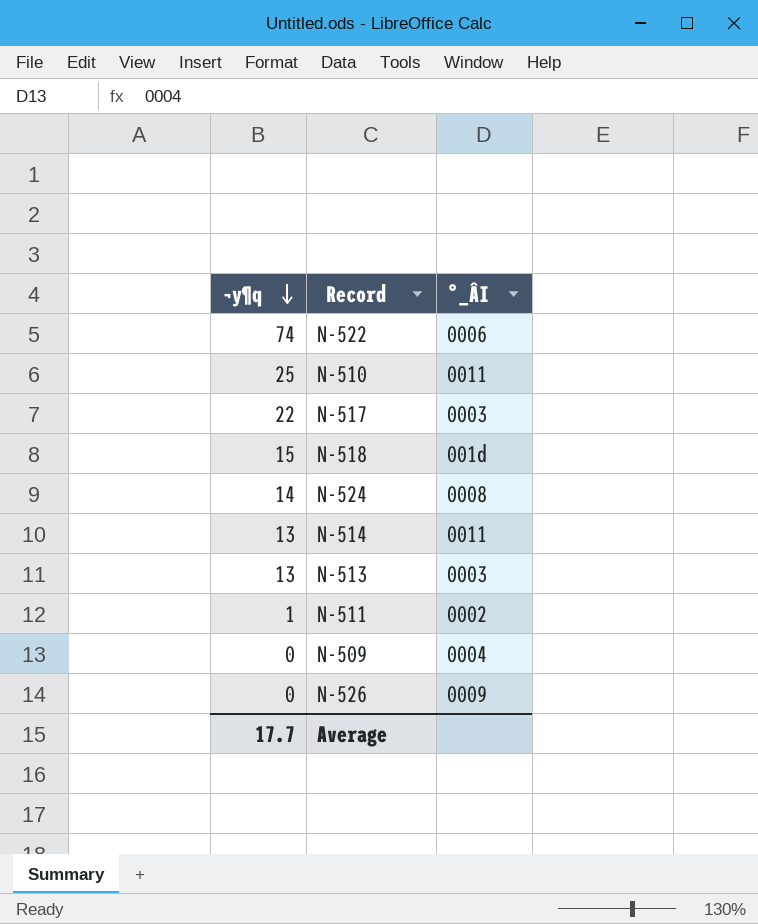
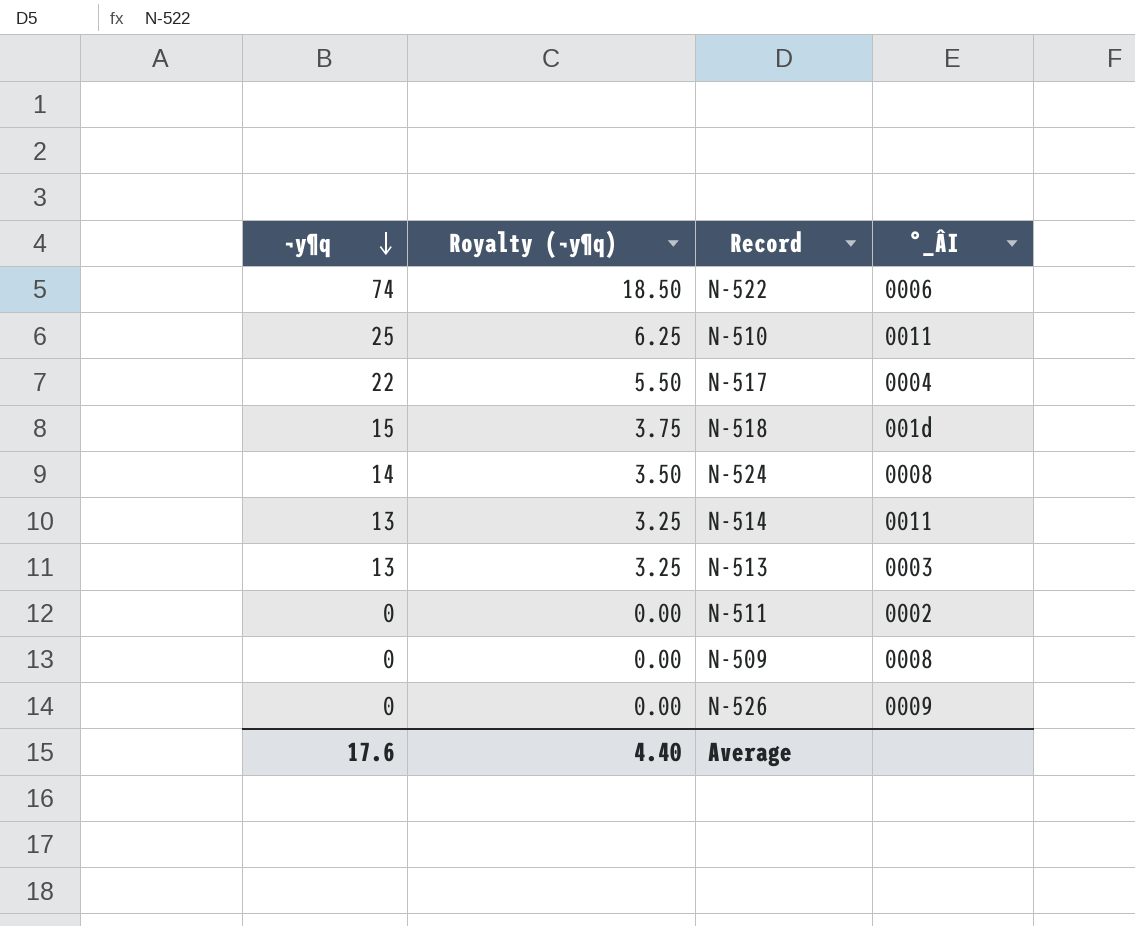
column Royalty (¬y¶q) | formula: none -> [¬y¶q] * 0.25
N-517 | °_ÂI: 0003 -> 0004
N-511 | ¬y¶q: 1 -> 0
N-509 | °_ÂI: 0004 -> 0008
Average | ¬y¶q: 17.7 -> 17.6

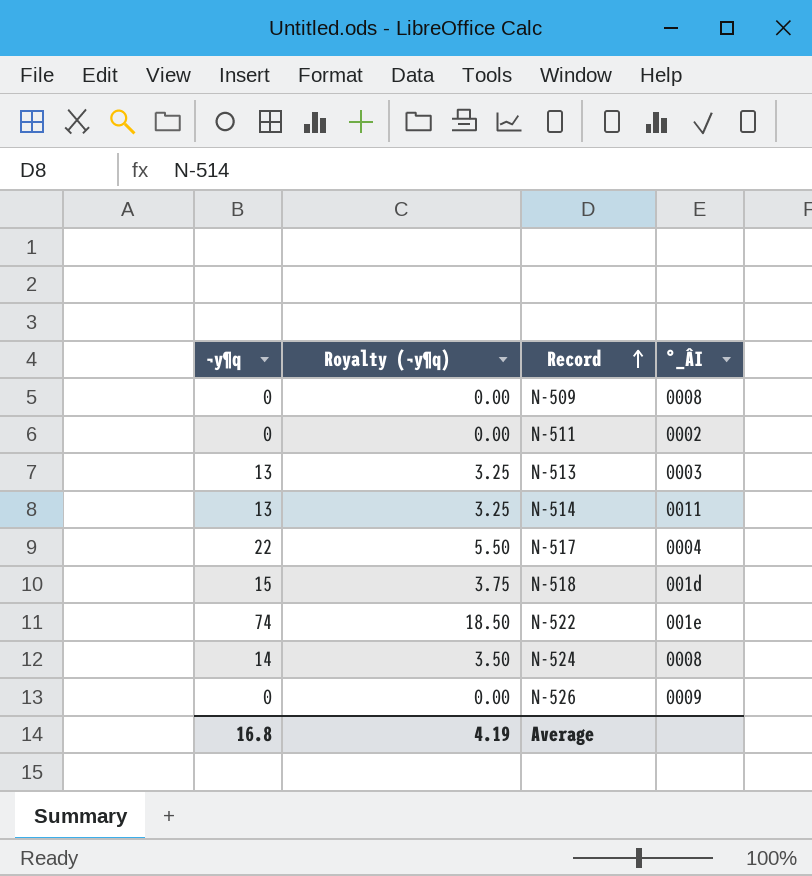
row order: ¬y¶q descending -> Record ascending
row N-510: 25 | 6.25 | 0011 -> none
N-522 | °_ÂI: 0006 -> 001e
Average | ¬y¶q: 17.6 -> 16.8
Average | Royalty (¬y¶q): 4.40 -> 4.19

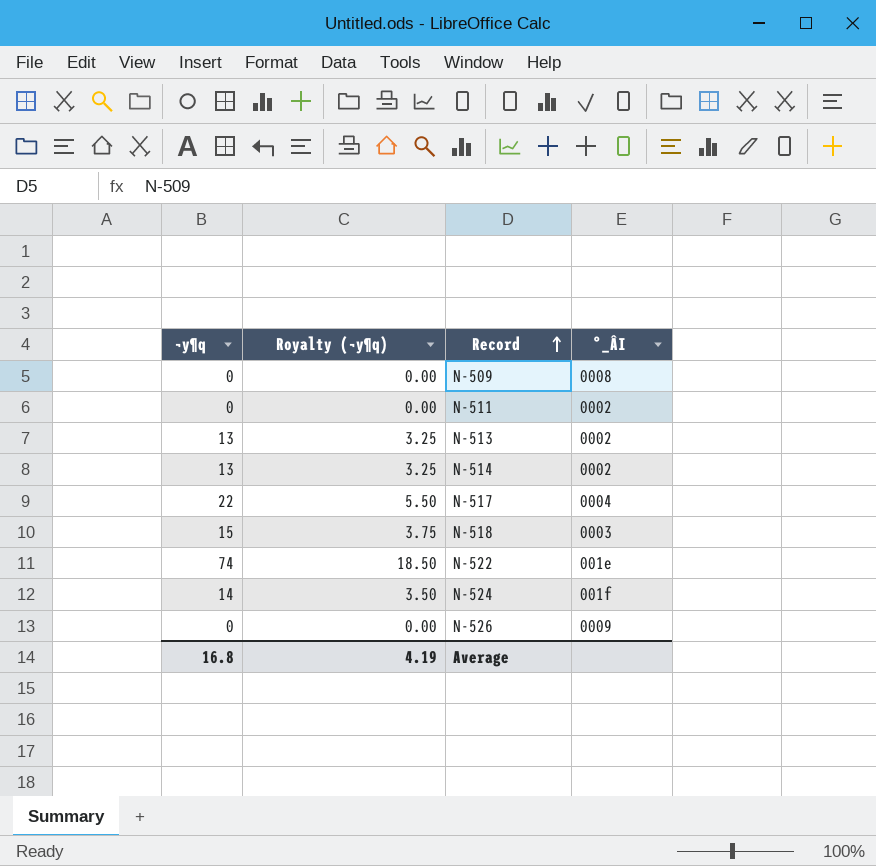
N-513 | °_ÂI: 0003 -> 0002
N-514 | °_ÂI: 0011 -> 0002
N-518 | °_ÂI: 001d -> 0003
N-524 | °_ÂI: 0008 -> 001f

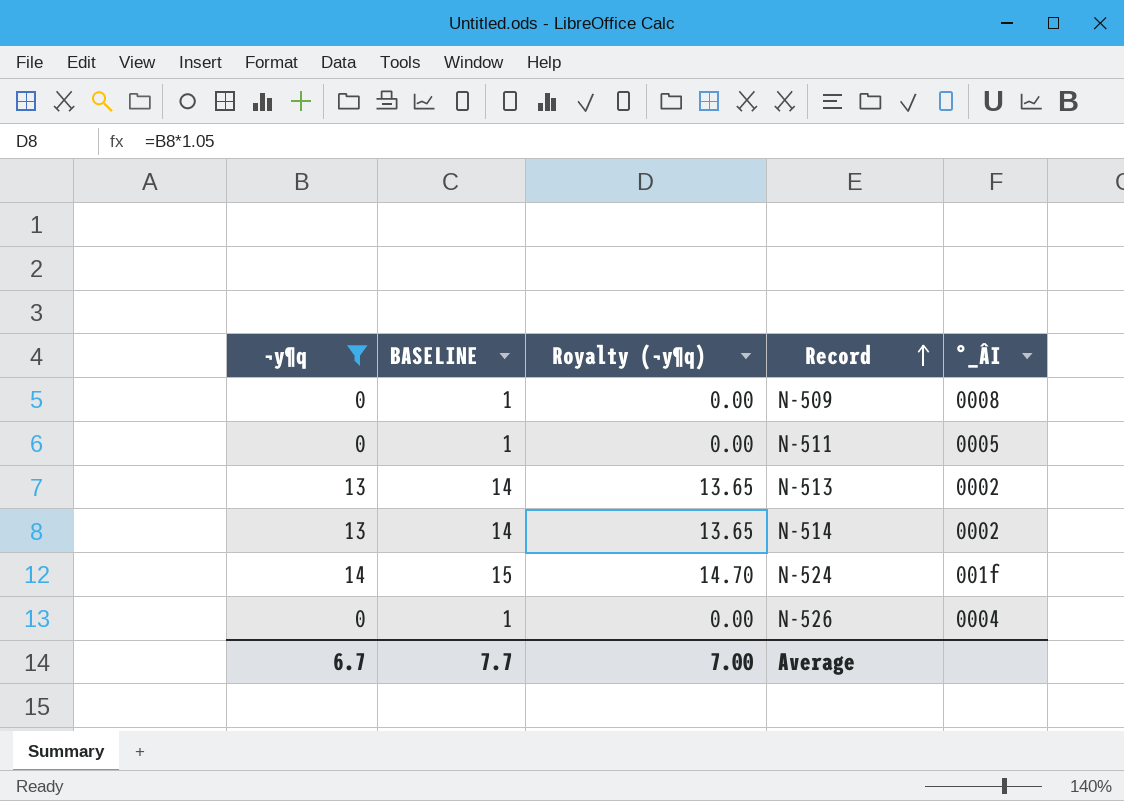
filter: none -> ¬y¶q <= 14
column BASELINE | formula: none -> [¬y¶q] + 1
column Royalty (¬y¶q) | formula: [¬y¶q] * 0.25 -> [¬y¶q] * 1.05
N-511 | °_ÂI: 0002 -> 0005
N-526 | °_ÂI: 0009 -> 0004
Average | ¬y¶q: 16.8 -> 6.7
Average | Royalty (¬y¶q): 4.19 -> 7.00

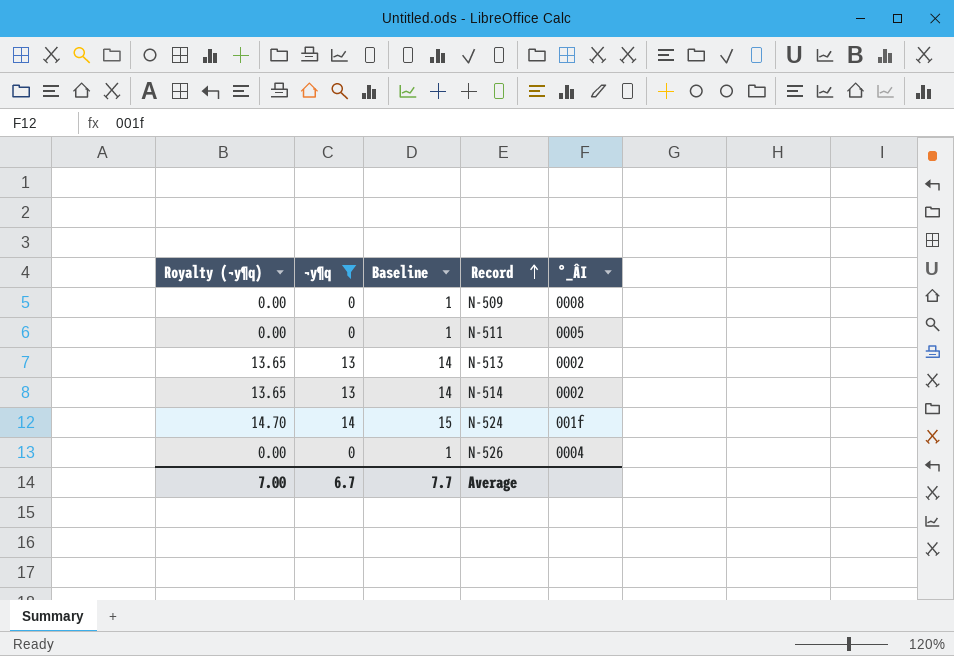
column Royalty (¬y¶q) | position: 3 -> 1
column name: BASELINE -> Baseline

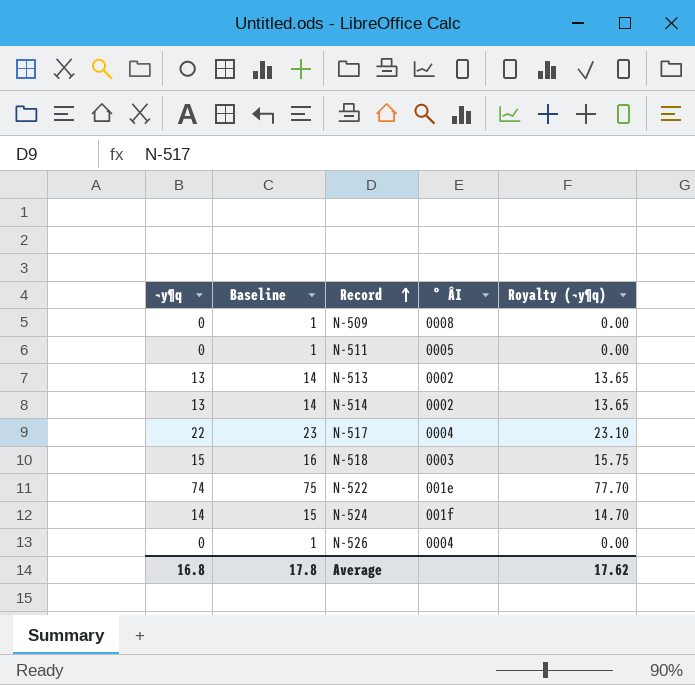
filter: ¬y¶q <= 14 -> none
column name: °_ÂI -> ° ÂI
column Royalty (¬y¶q) | position: 1 -> 5
Average | ¬y¶q: 6.7 -> 16.8
Average | Baseline: 7.7 -> 17.8
Average | Royalty (¬y¶q): 7.00 -> 17.62

